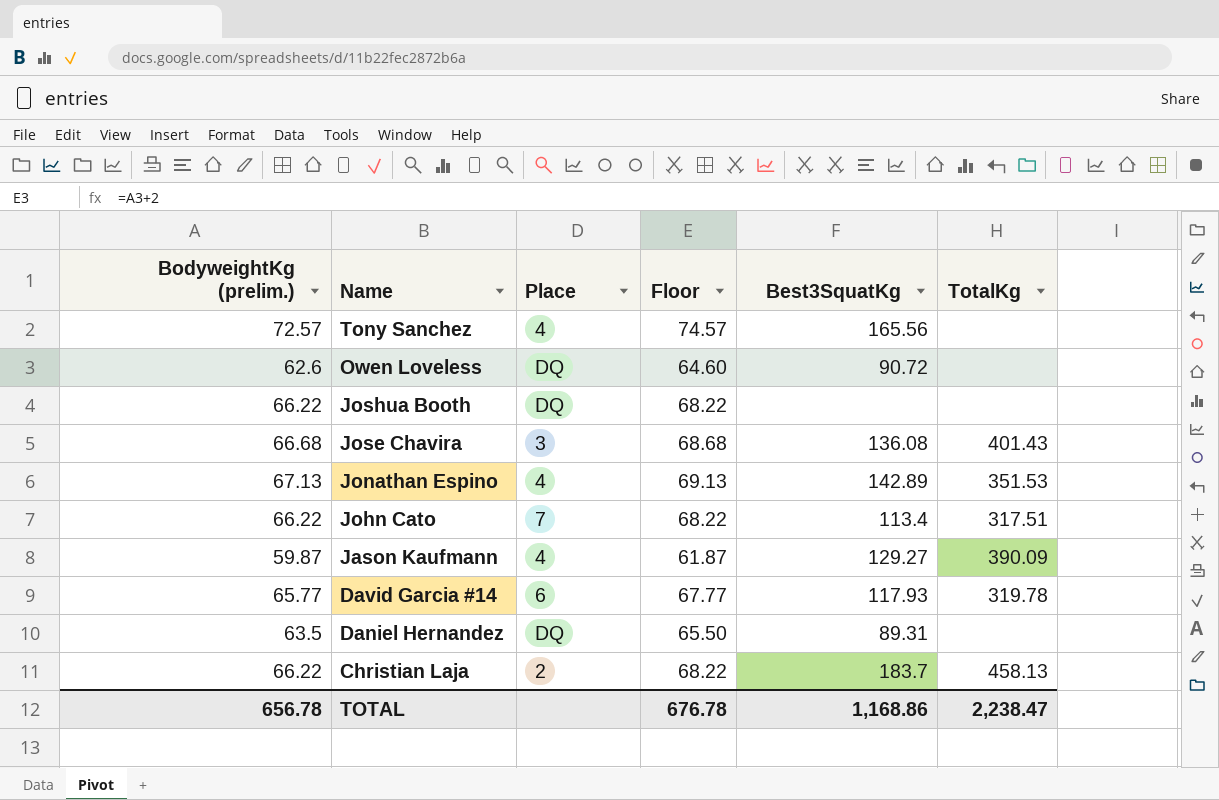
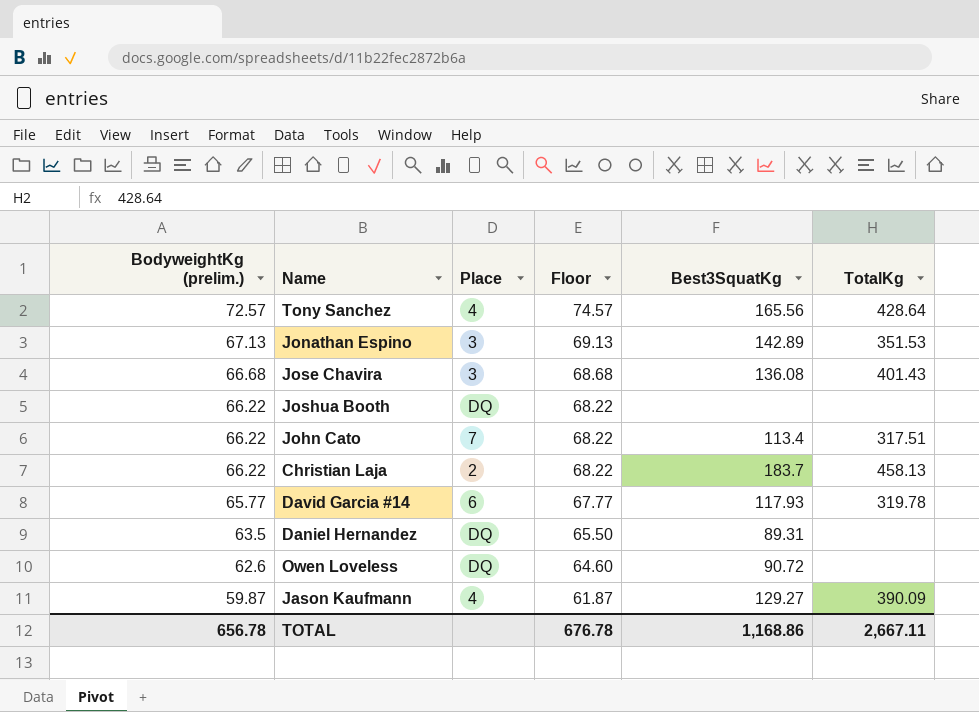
row order: Name descending -> BodyweightKg (prelim.) descending
Tony Sanchez | TotalKg: none -> 428.64
Jonathan Espino | Place: 4 -> 3
TOTAL | TotalKg: 2,238.47 -> 2,667.11

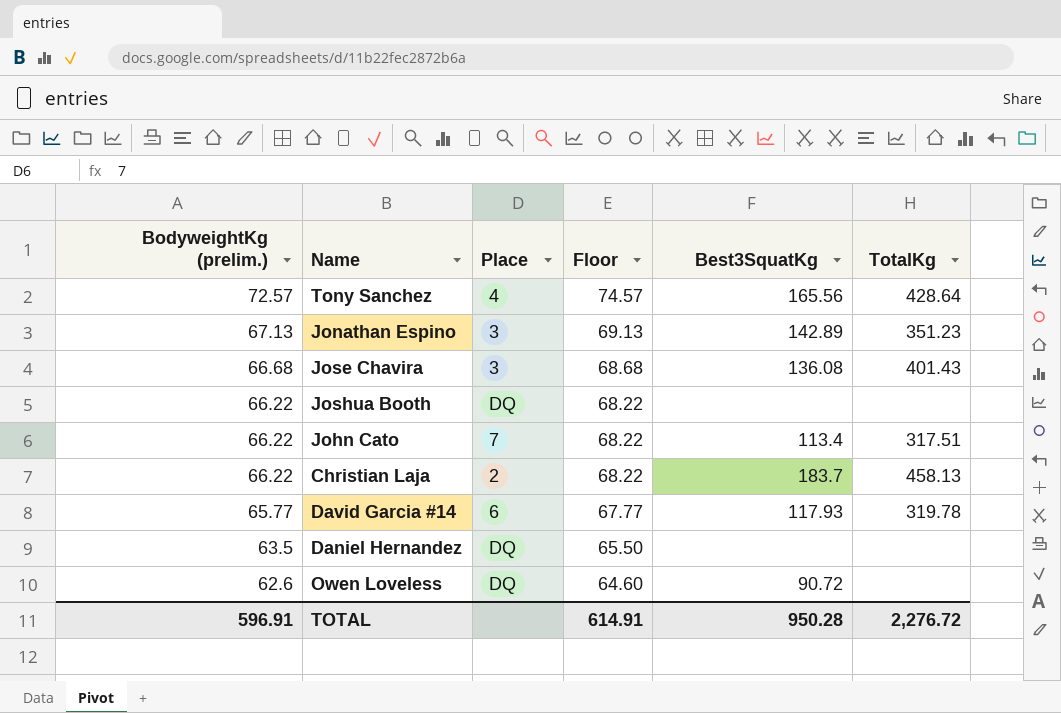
row Jason Kaufmann: 59.87 | 4 | 61.87 | 129.27 | 390.09 -> none
Jonathan Espino | TotalKg: 351.53 -> 351.23
Daniel Hernandez | Best3SquatKg: 89.31 -> none
TOTAL | BodyweightKg (prelim.): 656.78 -> 596.91
TOTAL | Floor: 676.78 -> 614.91
TOTAL | Best3SquatKg: 1,168.86 -> 950.28
TOTAL | TotalKg: 2,667.11 -> 2,276.72

